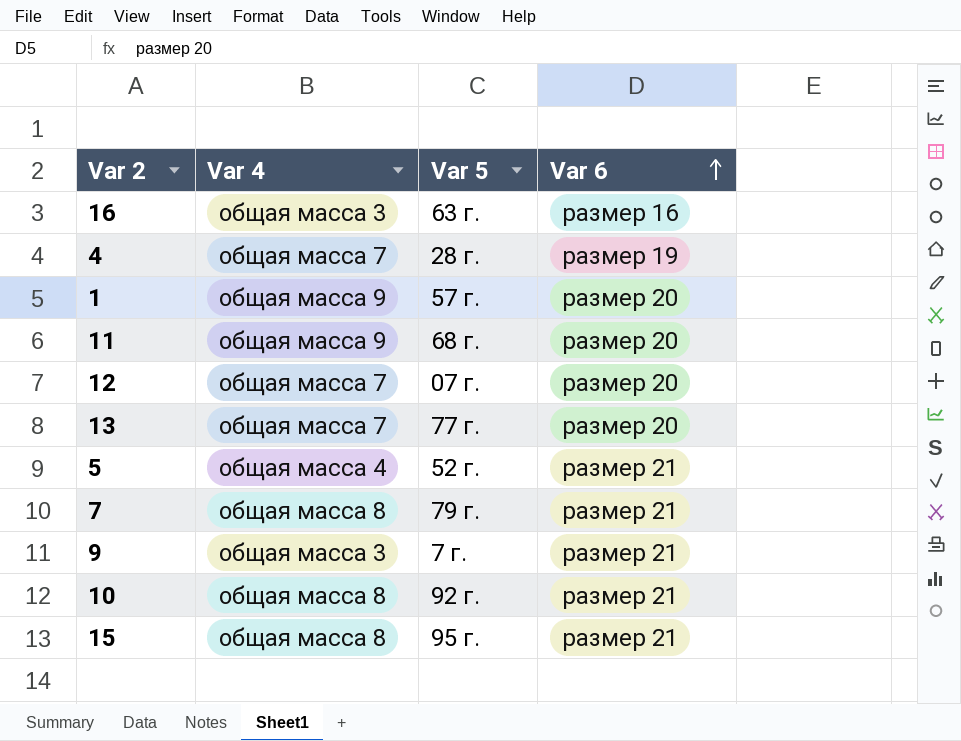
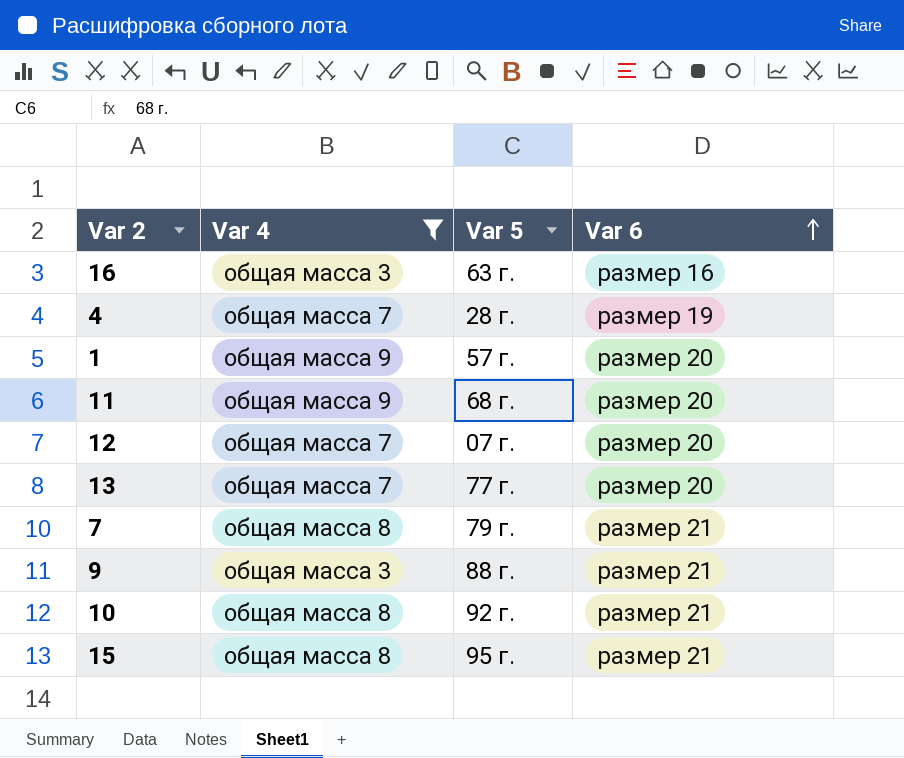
filter: none -> Var 4 != общая масса 4
9 | Var 5: 7 г. -> 88 г.

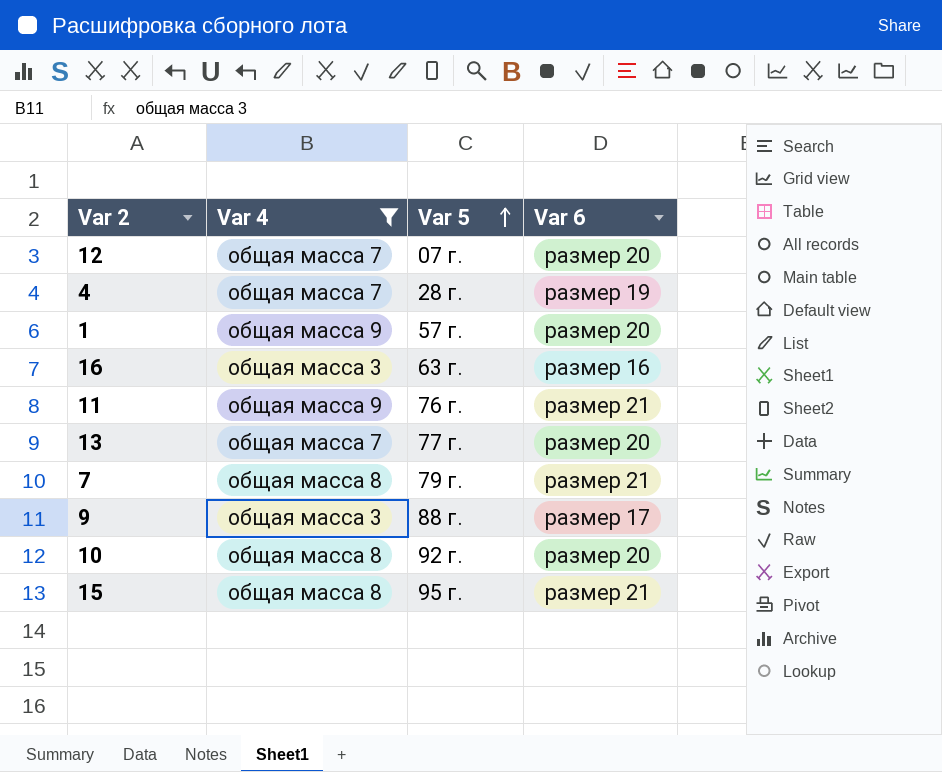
row order: Var 6 ascending -> Var 5 ascending
11 | Var 5: 68 г. -> 76 г.
11 | Var 6: размер 20 -> размер 21
9 | Var 6: размер 21 -> размер 17
10 | Var 6: размер 21 -> размер 20

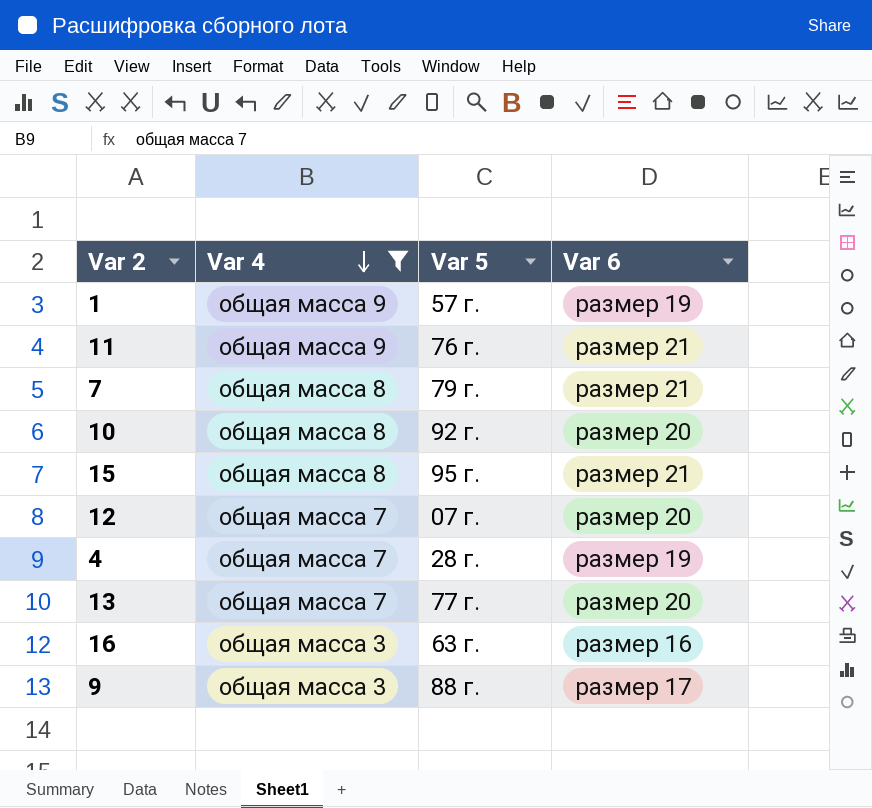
row order: Var 5 ascending -> Var 4 descending
1 | Var 6: размер 20 -> размер 19

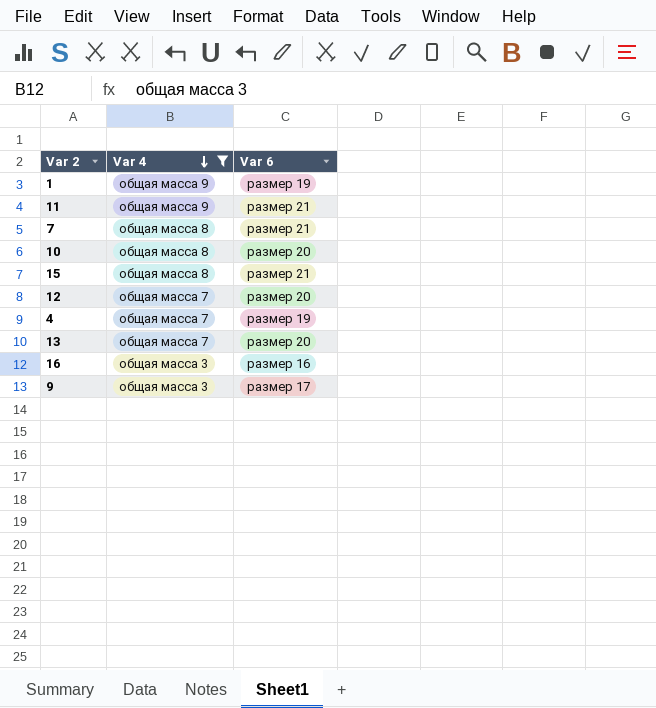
column Var 5 | position: 3 -> none

